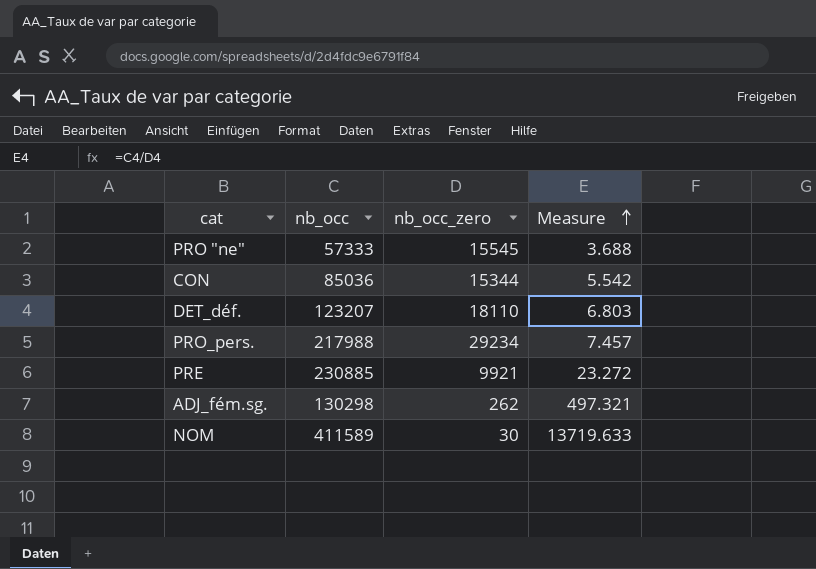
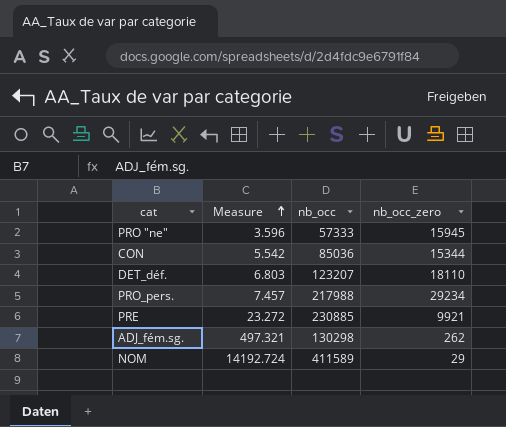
column Measure | position: 4 -> 2
PRO "ne" | Measure: 3.688 -> 3.596
PRO "ne" | nb_occ_zero: 15545 -> 15945
NOM | Measure: 13719.633 -> 14192.724
NOM | nb_occ_zero: 30 -> 29

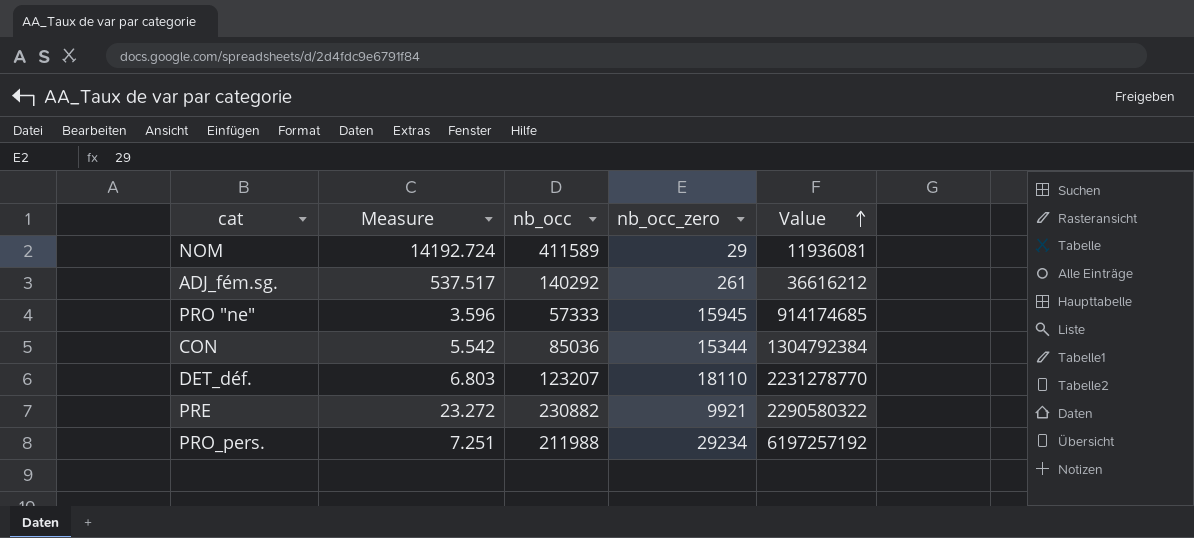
row order: Measure ascending -> Value ascending
column Value | formula: none -> [nb_occ] * [nb_occ_zero]
ADJ_fém.sg. | Measure: 497.321 -> 537.517
ADJ_fém.sg. | nb_occ: 130298 -> 140292
ADJ_fém.sg. | nb_occ_zero: 262 -> 261
PRE | nb_occ: 230885 -> 230882
PRO_pers. | Measure: 7.457 -> 7.251
PRO_pers. | nb_occ: 217988 -> 211988

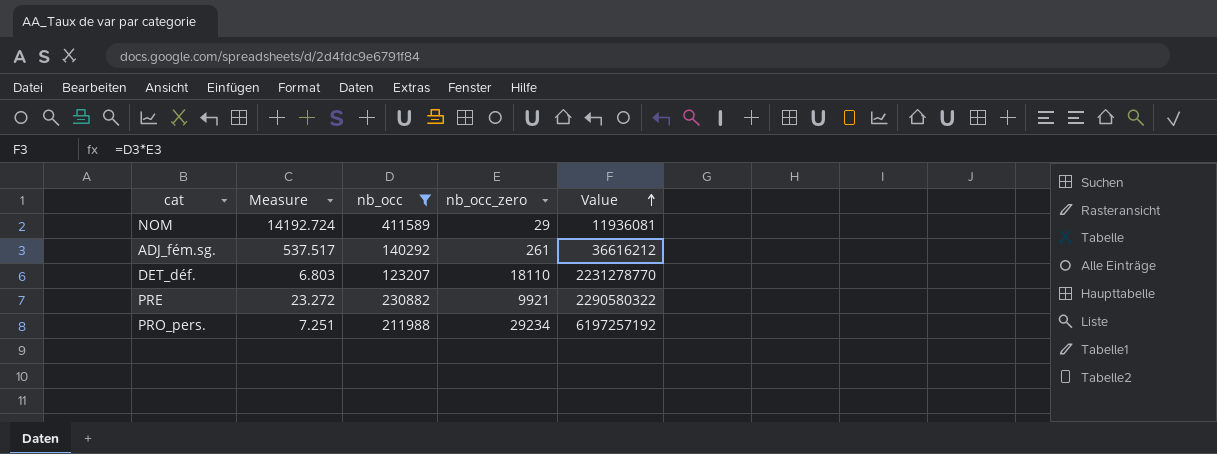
filter: none -> nb_occ >= 123207

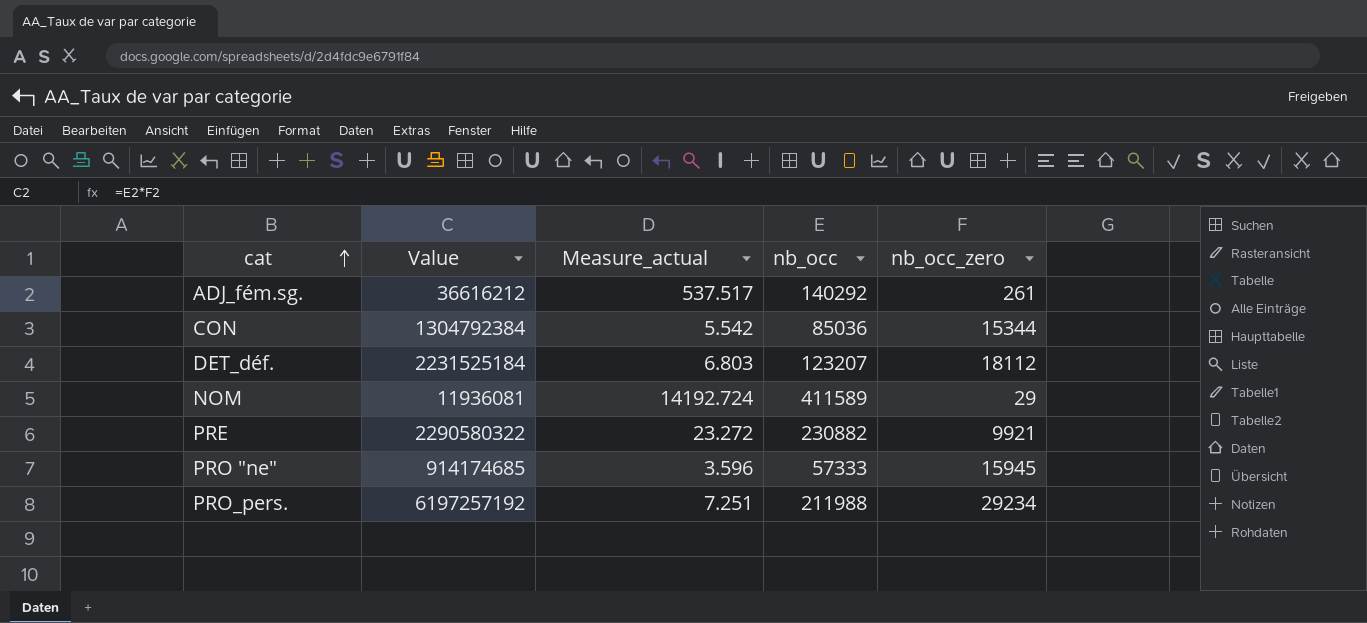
filter: nb_occ >= 123207 -> none
row order: Value ascending -> cat ascending
column Value | position: 5 -> 2
column name: Measure -> Measure_actual
DET_déf. | Value: 2231278770 -> 2231525184
DET_déf. | nb_occ_zero: 18110 -> 18112

